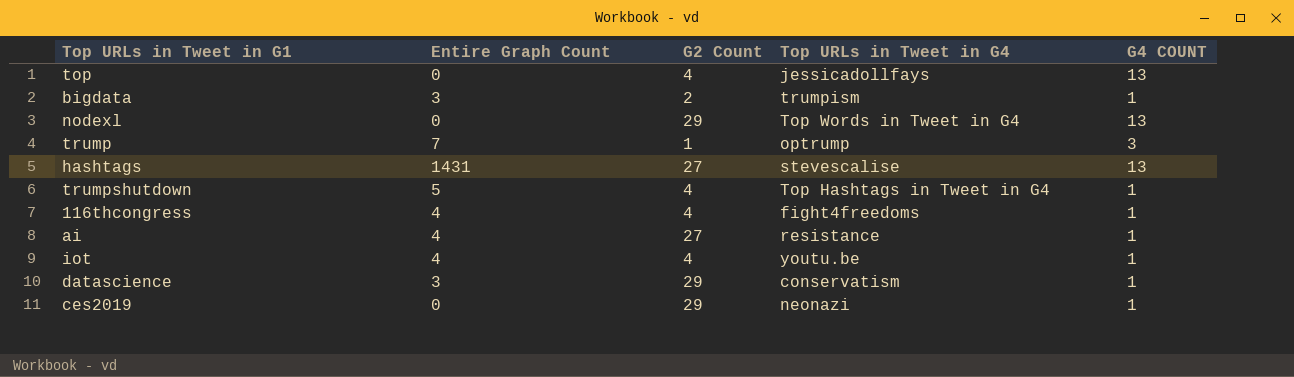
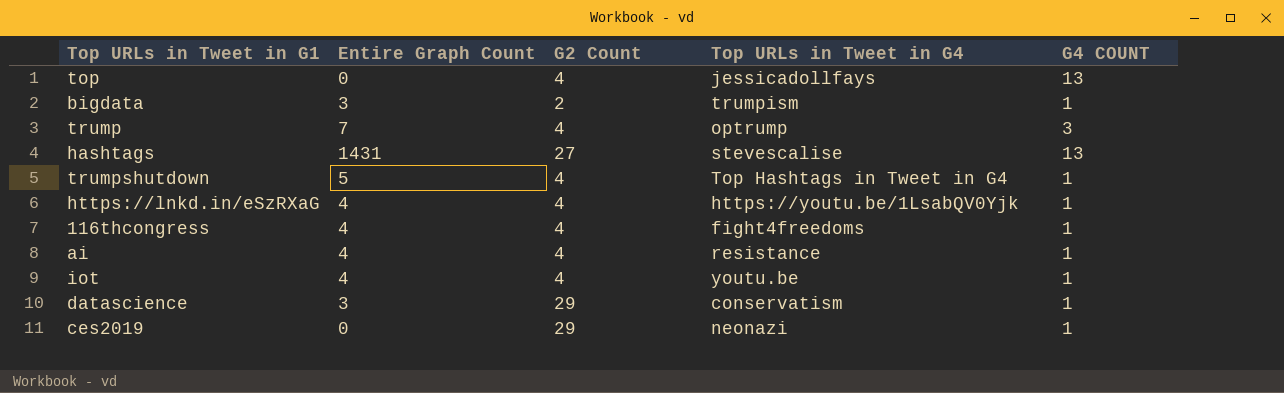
row nodexl: 0 | 29 | Top Words in Tweet in G4 | 13 -> none
trump | G2 Count: 1 -> 4
row https://lnkd.in/eSzRXaG: none -> 4 | 4 | https://youtu.be/1LsabQV0Yjk | 1
ai | G2 Count: 27 -> 4

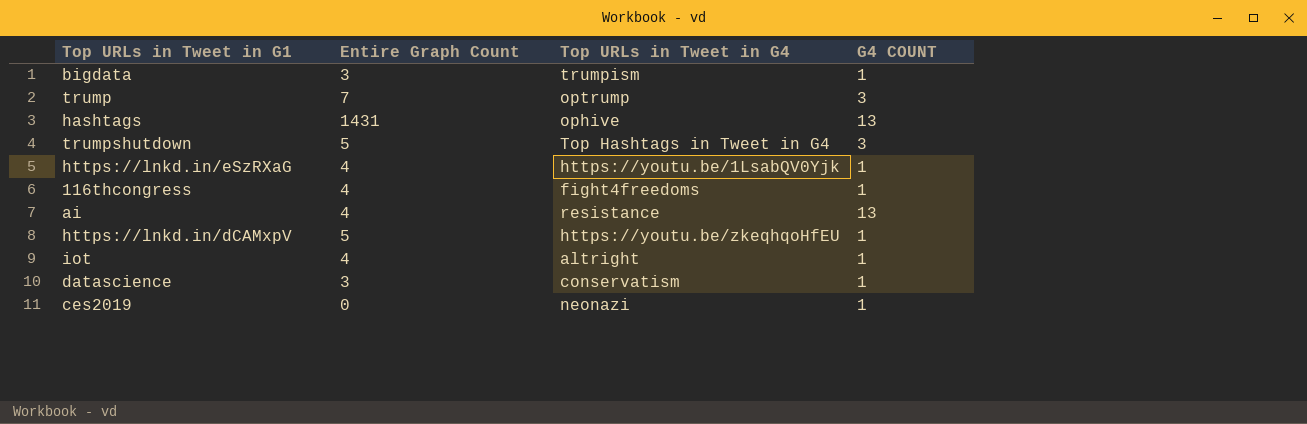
column G2 Count | position: 3 -> none
row top: 0 | 4 | jessicadollfays | 13 -> none
hashtags | Top URLs in Tweet in G4: stevescalise -> ophive
trumpshutdown | G4 COUNT: 1 -> 3
ai | G4 COUNT: 1 -> 13
row https://lnkd.in/dCAMxpV: none -> 5 | https://youtu.be/zkeqhqoHfEU | 1
iot | Top URLs in Tweet in G4: youtu.be -> altright

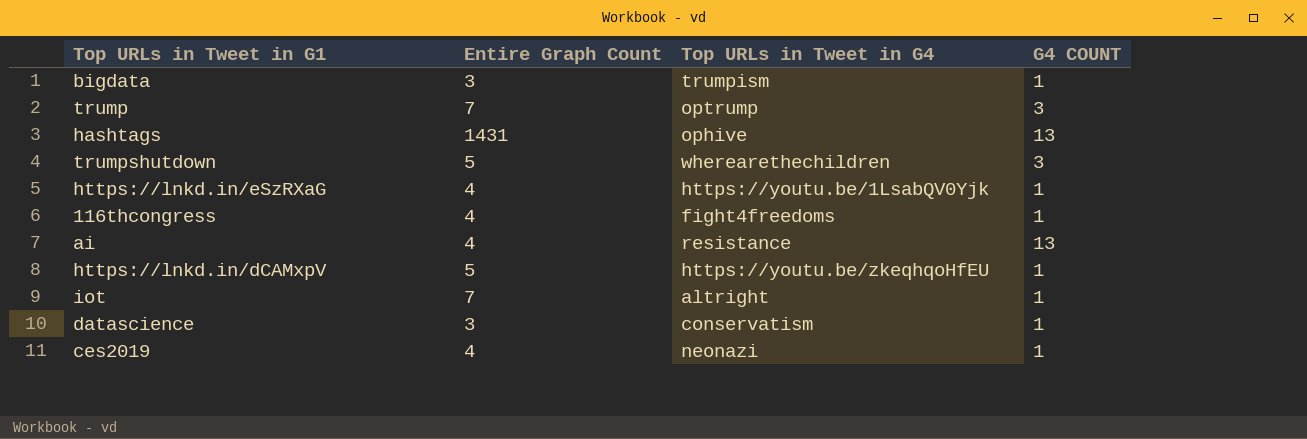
trumpshutdown | Top URLs in Tweet in G4: Top Hashtags in Tweet in G4 -> wherearethechildren
iot | Entire Graph Count: 4 -> 7
ces2019 | Entire Graph Count: 0 -> 4

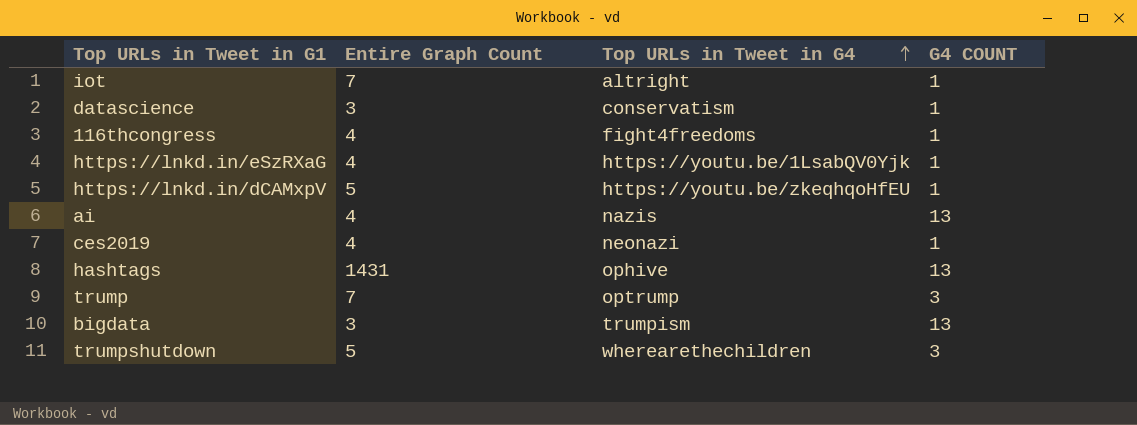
row order: none -> Top URLs in Tweet in G4 ascending
ai | Top URLs in Tweet in G4: resistance -> nazis
bigdata | G4 COUNT: 1 -> 13

